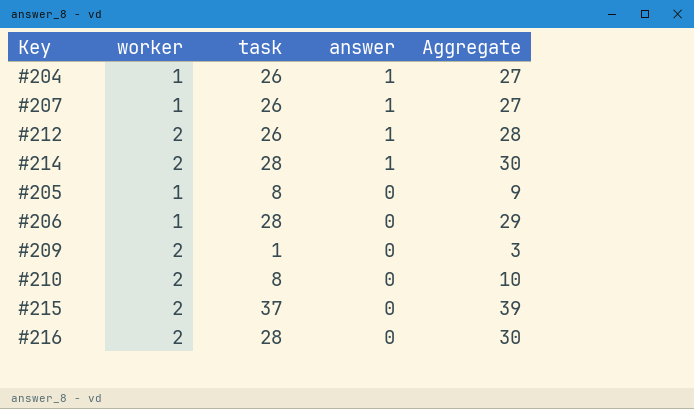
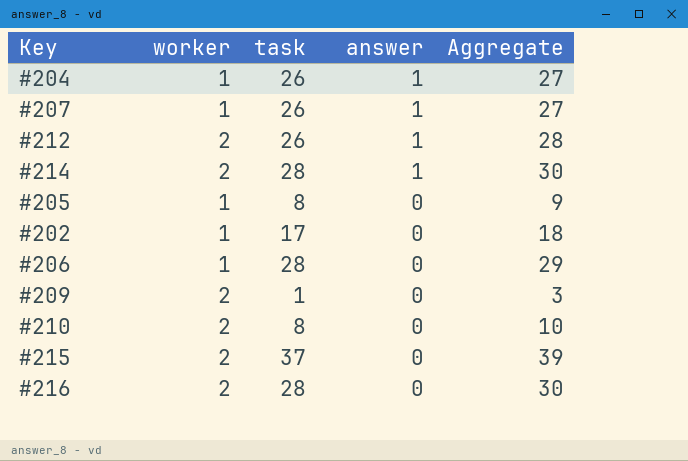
row #202: none -> 1 | 17 | 0 | 18

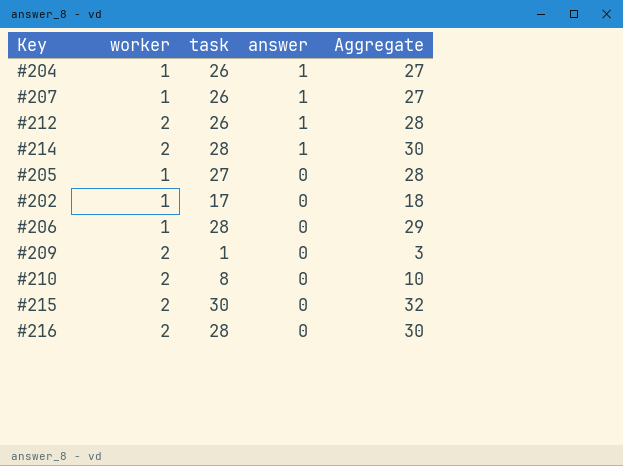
#205 | task: 8 -> 27
#205 | Aggregate: 9 -> 28
#215 | task: 37 -> 30
#215 | Aggregate: 39 -> 32

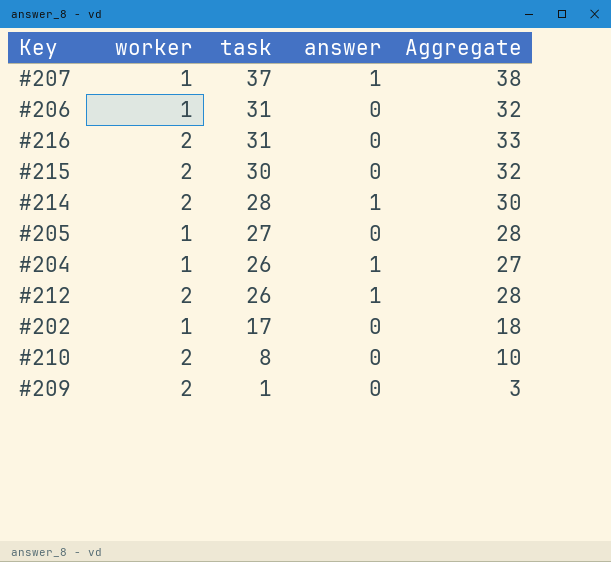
row order: answer descending -> task descending
#207 | task: 26 -> 37
#207 | Aggregate: 27 -> 38
#206 | task: 28 -> 31
#206 | Aggregate: 29 -> 32
#216 | task: 28 -> 31
#216 | Aggregate: 30 -> 33

